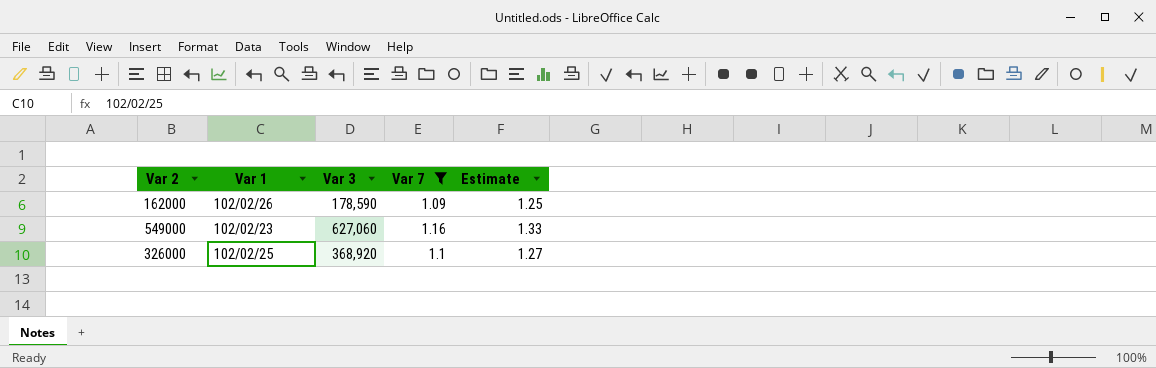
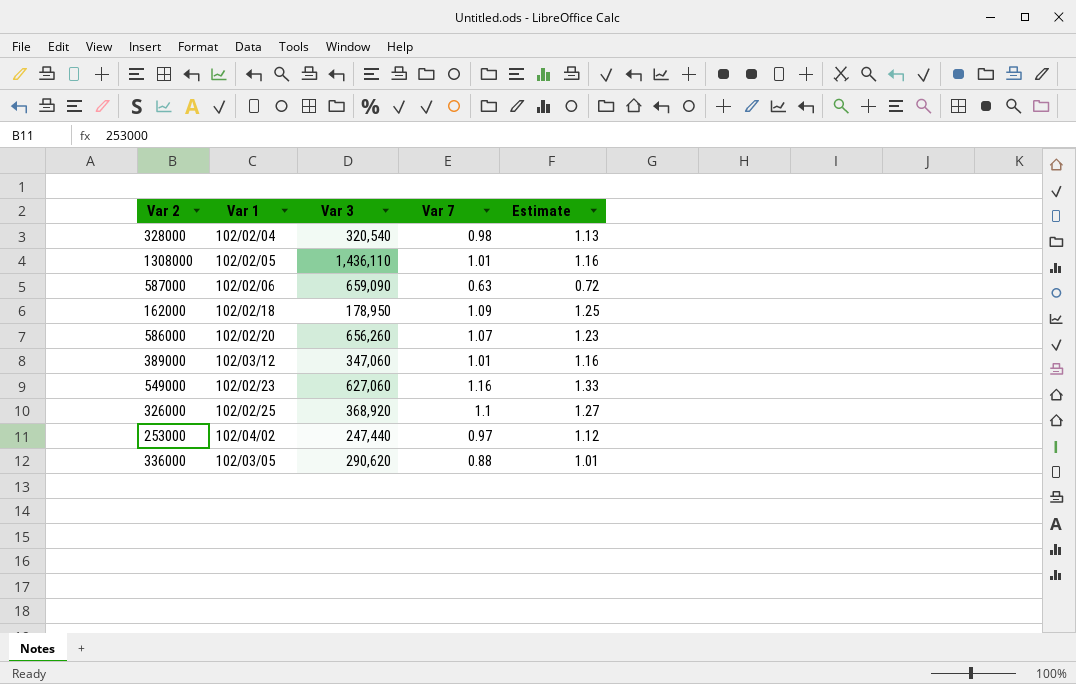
filter: Var 7 >= 1.09 -> none
162000 | Var 1: 102/02/26 -> 102/02/18
162000 | Var 3: 178,590 -> 178,950

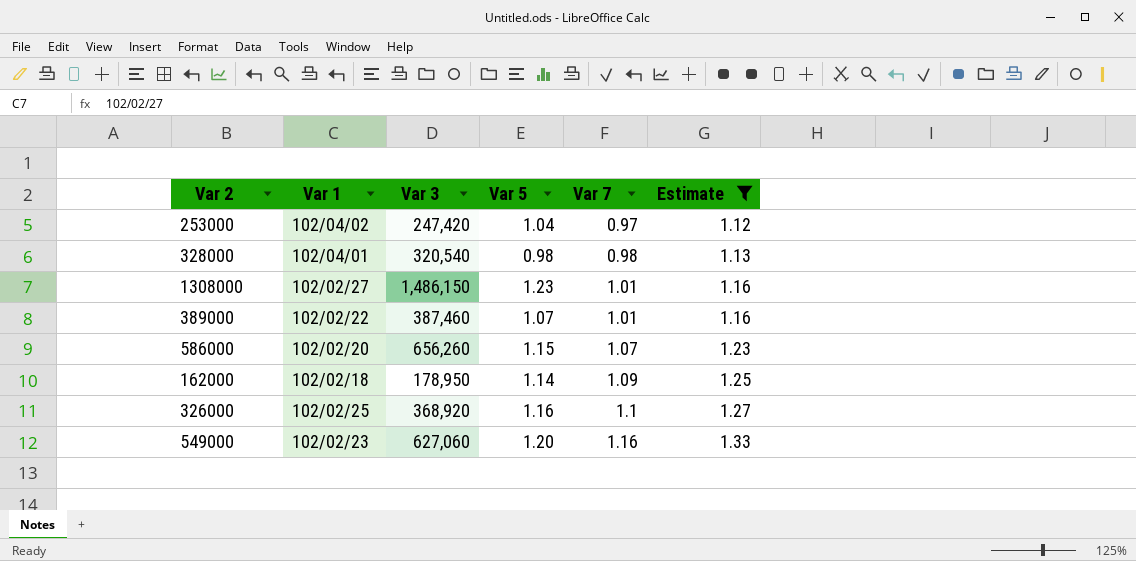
filter: none -> Estimate >= 1.12
row order: none -> Var 7 ascending
column Var 5 | position: none -> 4
253000 | Var 3: 247,440 -> 247,420
328000 | Var 1: 102/02/04 -> 102/04/01
1308000 | Var 1: 102/02/05 -> 102/02/27
1308000 | Var 3: 1,436,110 -> 1,486,150
389000 | Var 1: 102/03/12 -> 102/02/22
389000 | Var 3: 347,060 -> 387,460

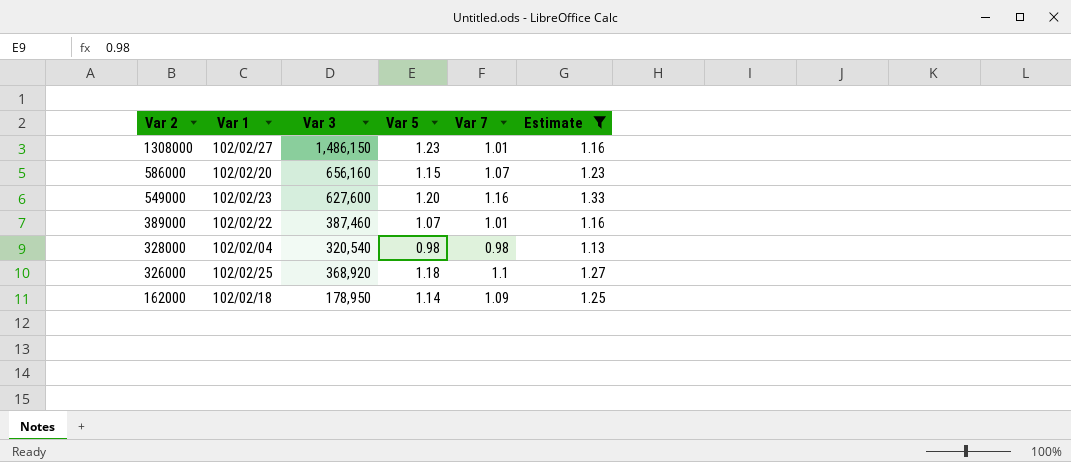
row order: Var 7 ascending -> Var 2 descending
row 253000: 102/04/02 | 247,420 | 1.04 | 0.97 | 1.12 -> none
586000 | Var 3: 656,260 -> 656,160
549000 | Var 3: 627,060 -> 627,600
328000 | Var 1: 102/04/01 -> 102/02/04
326000 | Var 5: 1.16 -> 1.18

